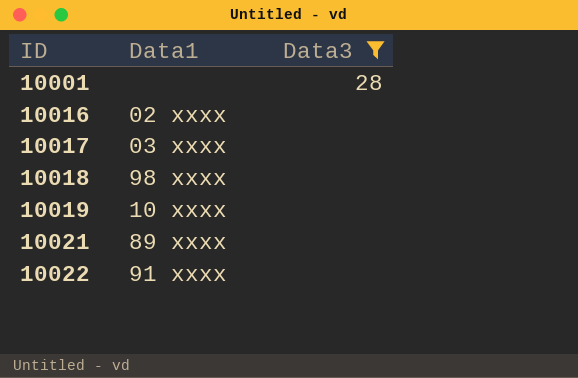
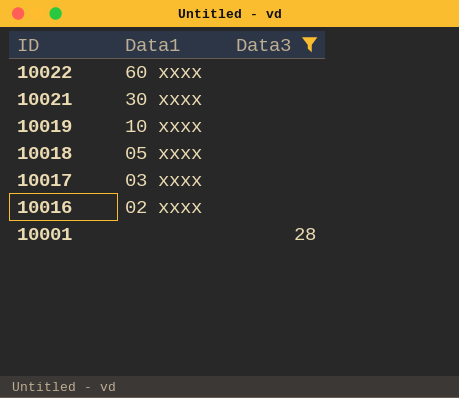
row order: ID ascending -> ID descending
10022 | Data1: 91 xxxx -> 60 xxxx
10021 | Data1: 89 xxxx -> 30 xxxx
10018 | Data1: 98 xxxx -> 05 xxxx

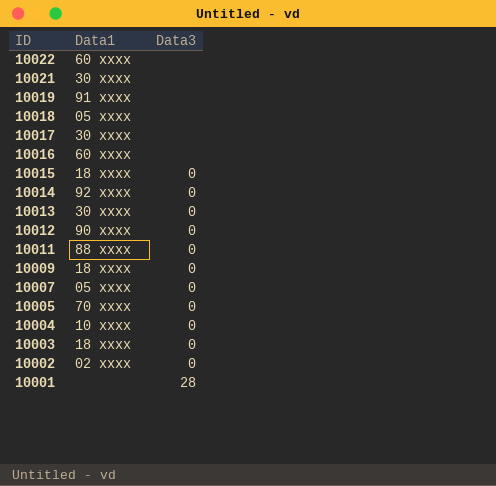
filter: Data3 != 0 -> none
10019 | Data1: 10 xxxx -> 91 xxxx
10017 | Data1: 03 xxxx -> 30 xxxx
10016 | Data1: 02 xxxx -> 60 xxxx

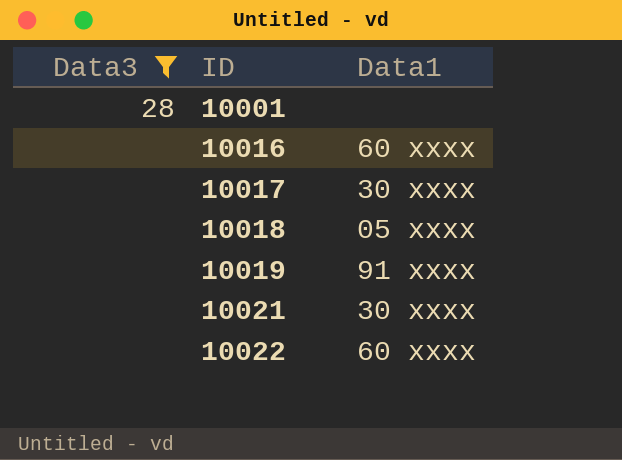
filter: none -> Data3 != 0
row order: ID descending -> ID ascending
column Data3 | position: 3 -> 1

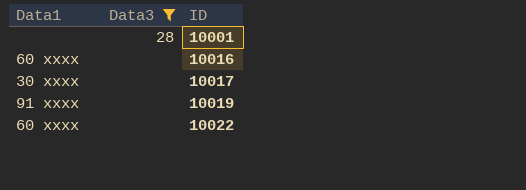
column Data1 | position: 3 -> 1
row 10018: none | 05 xxxx -> none
row 10021: none | 30 xxxx -> none

